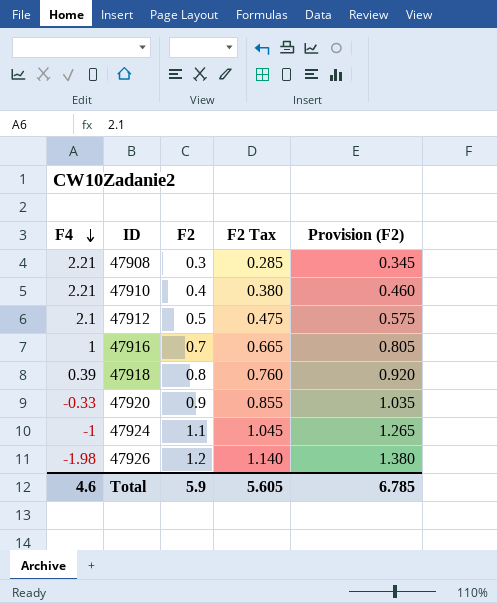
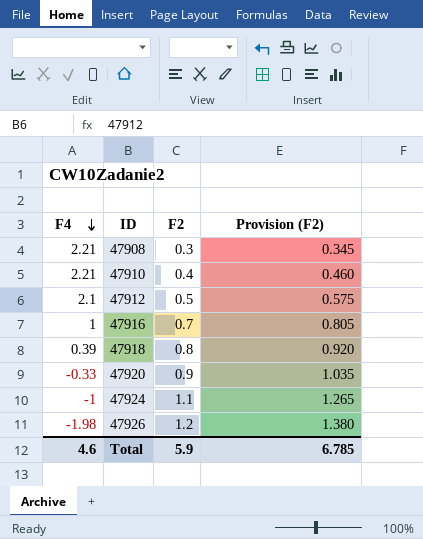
column F2 Tax | formula: [F2] * 0.95 -> none

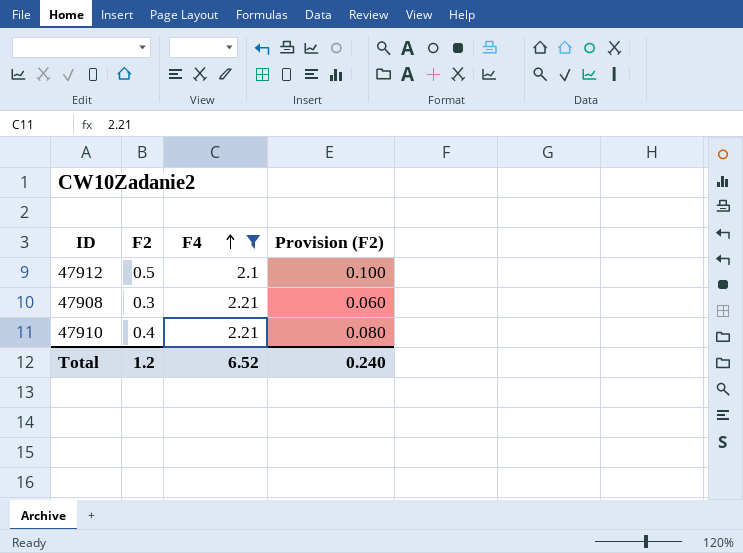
filter: none -> F4 >= 2.1
row order: F4 descending -> F4 ascending
column F4 | position: 1 -> 3
column Provision (F2) | formula: [F2] * 1.15 -> [F2] * 0.2
Total | F2: 5.9 -> 1.2
Total | F4: 4.6 -> 6.52
Total | Provision (F2): 6.785 -> 0.240

